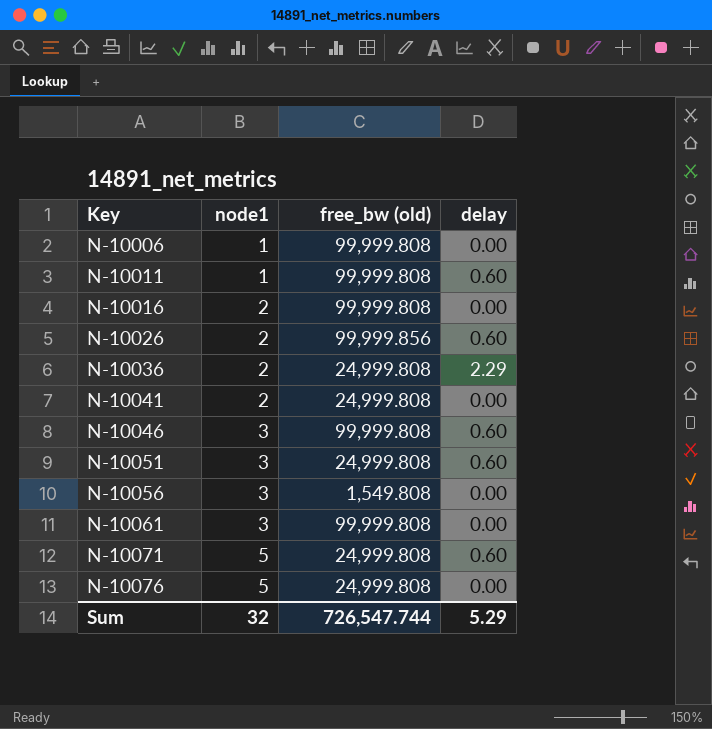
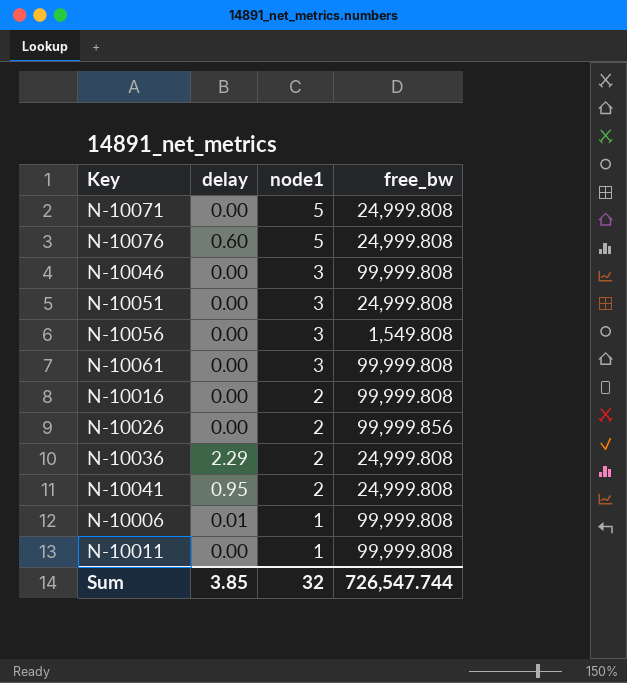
row order: Key ascending -> node1 descending
column delay | position: 4 -> 2
column name: free_bw (old) -> free_bw
N-10071 | delay: 0.60 -> 0.00
N-10076 | delay: 0.00 -> 0.60
N-10046 | delay: 0.60 -> 0.00
N-10051 | delay: 0.60 -> 0.00
N-10026 | delay: 0.60 -> 0.00
N-10041 | delay: 0.00 -> 0.95
N-10006 | delay: 0.00 -> 0.01
N-10011 | delay: 0.60 -> 0.00
Sum | delay: 5.29 -> 3.85

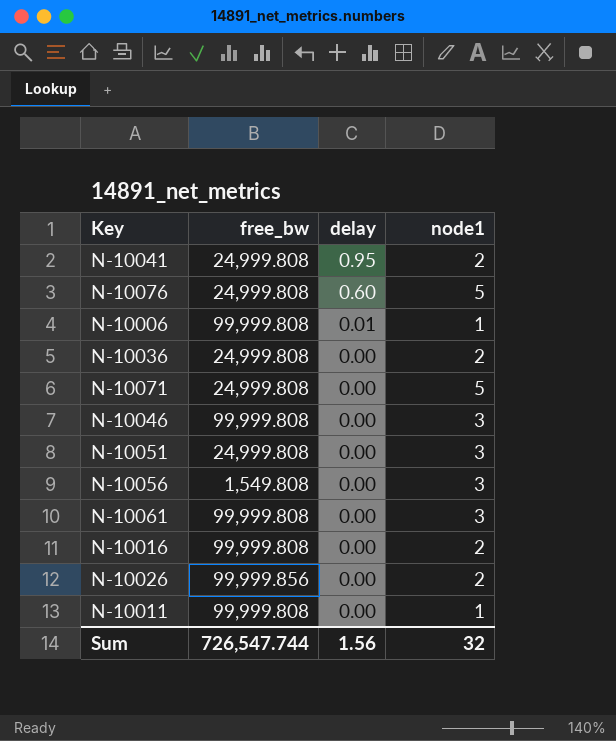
row order: node1 descending -> delay descending
column free_bw | position: 4 -> 2
N-10036 | delay: 2.29 -> 0.00
Sum | delay: 3.85 -> 1.56

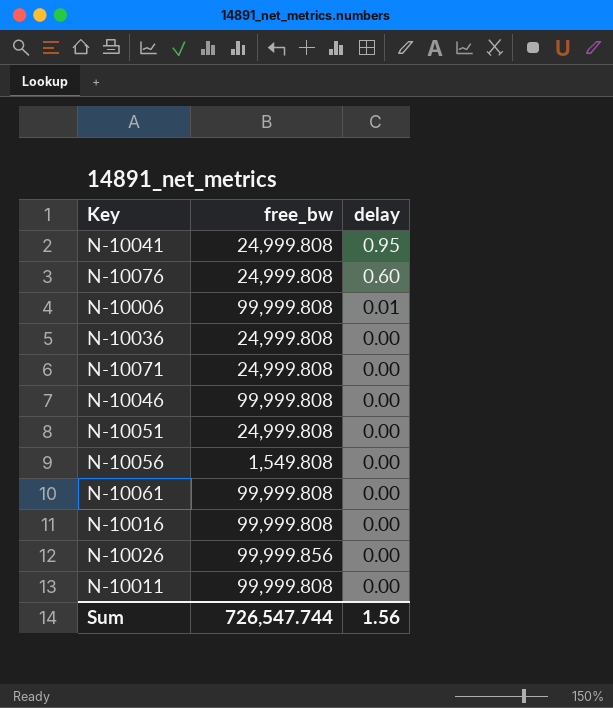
column node1 | position: 4 -> none

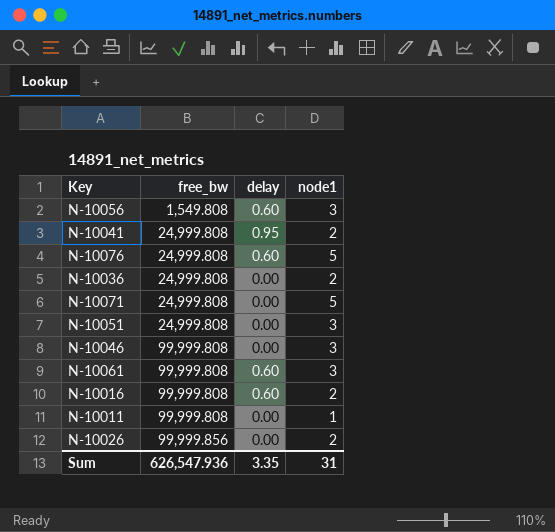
row order: delay descending -> free_bw ascending
column node1 | position: none -> 4
row N-10006: 99,999.808 | 0.01 -> none
N-10056 | delay: 0.00 -> 0.60
N-10061 | delay: 0.00 -> 0.60
N-10016 | delay: 0.00 -> 0.60
Sum | free_bw: 726,547.744 -> 626,547.936
Sum | delay: 1.56 -> 3.35

